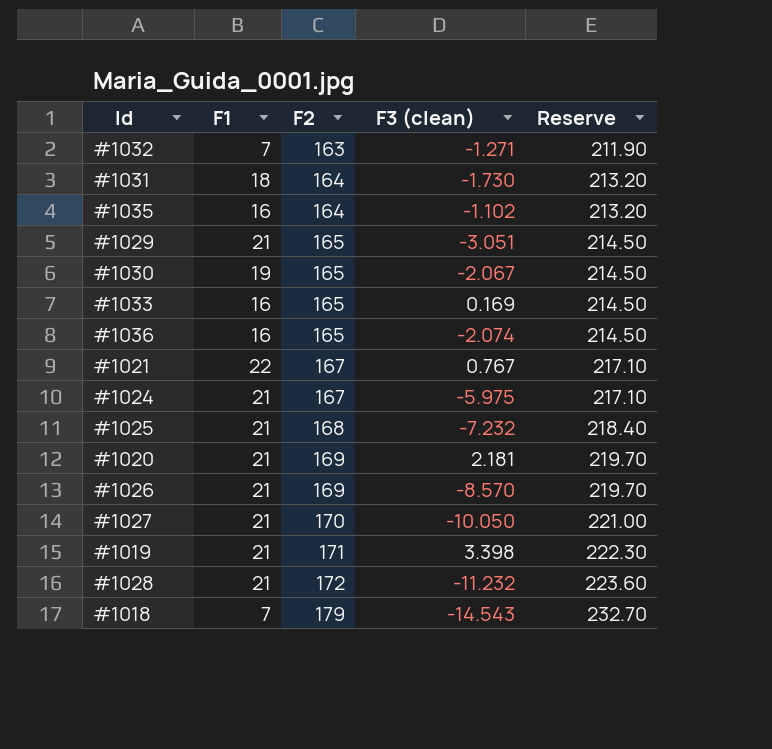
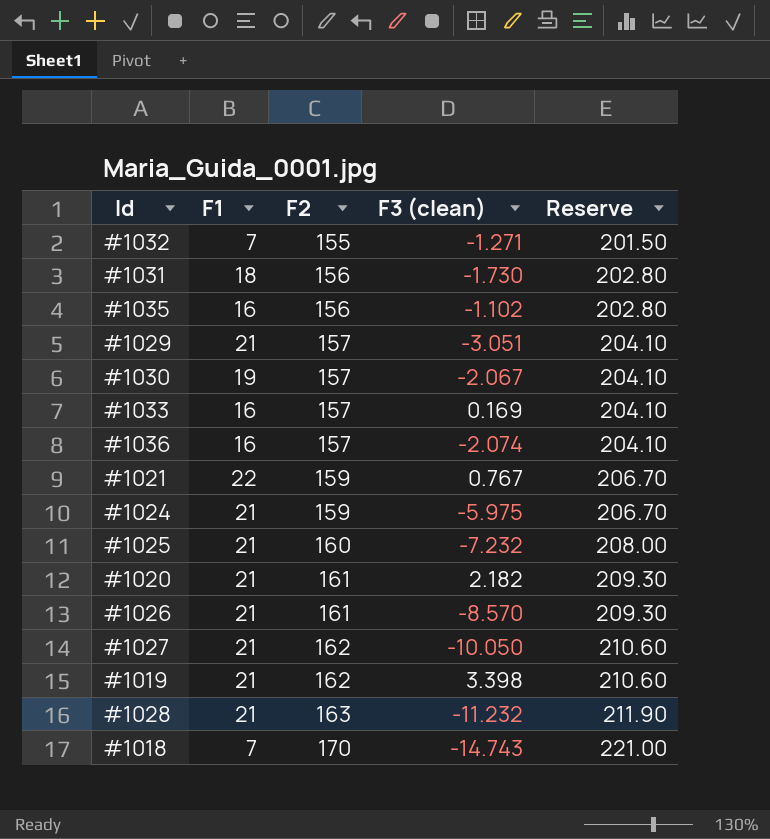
#1032 | F2: 163 -> 155
#1032 | Reserve: 211.90 -> 201.50
#1031 | F2: 164 -> 156
#1031 | Reserve: 213.20 -> 202.80
#1035 | F2: 164 -> 156
#1035 | Reserve: 213.20 -> 202.80
#1029 | F2: 165 -> 157
#1029 | Reserve: 214.50 -> 204.10
#1030 | F2: 165 -> 157
#1030 | Reserve: 214.50 -> 204.10
#1033 | F2: 165 -> 157
#1033 | Reserve: 214.50 -> 204.10
#1036 | F2: 165 -> 157
#1036 | Reserve: 214.50 -> 204.10
#1021 | F2: 167 -> 159
#1021 | Reserve: 217.10 -> 206.70
#1024 | F2: 167 -> 159
#1024 | Reserve: 217.10 -> 206.70
#1025 | F2: 168 -> 160
#1025 | Reserve: 218.40 -> 208.00
#1020 | F2: 169 -> 161
#1020 | F3 (clean): 2.181 -> 2.182
#1020 | Reserve: 219.70 -> 209.30
#1026 | F2: 169 -> 161
#1026 | Reserve: 219.70 -> 209.30
#1027 | F2: 170 -> 162
#1027 | Reserve: 221.00 -> 210.60
#1019 | F2: 171 -> 162
#1019 | Reserve: 222.30 -> 210.60
#1028 | F2: 172 -> 163
#1028 | Reserve: 223.60 -> 211.90
#1018 | F2: 179 -> 170
#1018 | F3 (clean): -14.543 -> -14.743
#1018 | Reserve: 232.70 -> 221.00

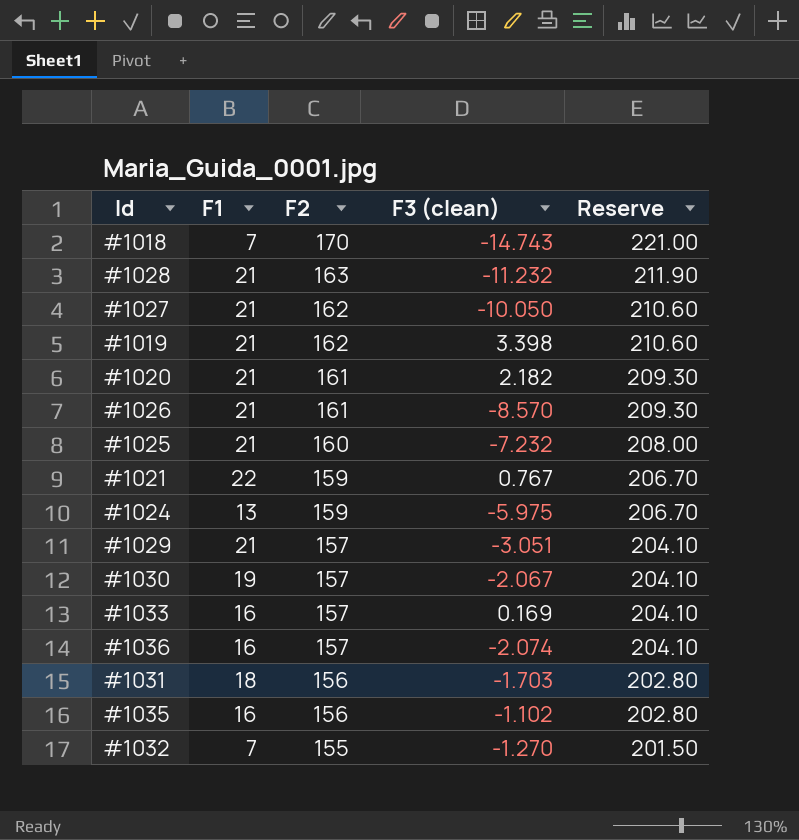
row order: F2 ascending -> F2 descending
#1024 | F1: 21 -> 13
#1031 | F3 (clean): -1.730 -> -1.703
#1032 | F3 (clean): -1.271 -> -1.270

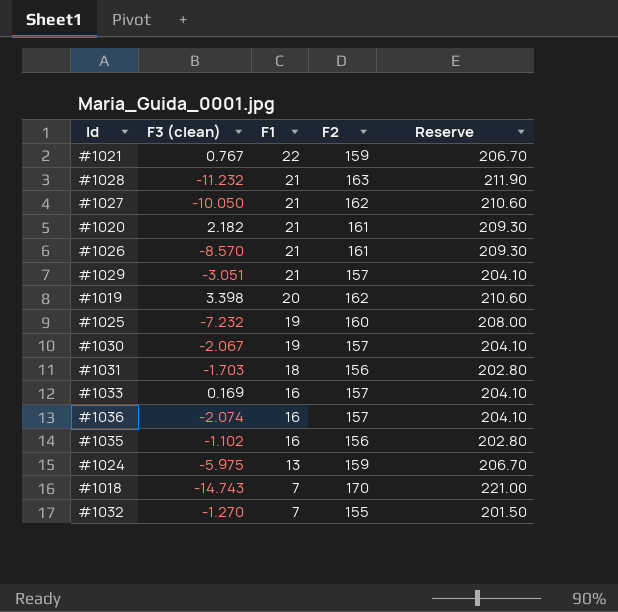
row order: F2 descending -> F1 descending
column F3 (clean) | position: 4 -> 2
#1019 | F1: 21 -> 20
#1025 | F1: 21 -> 19

